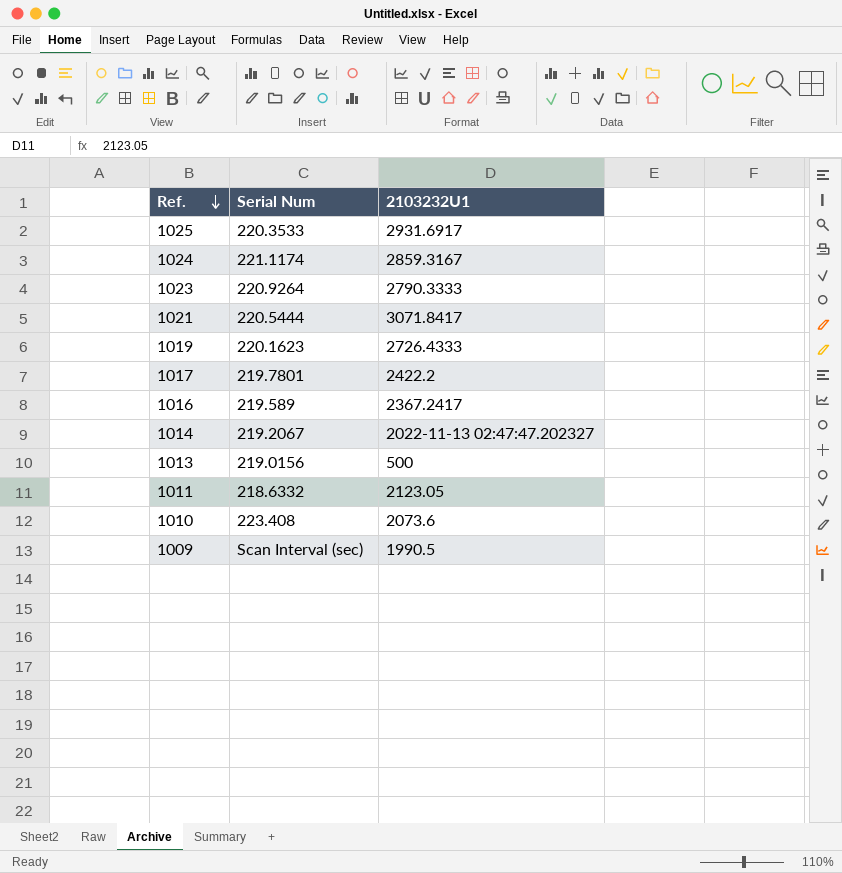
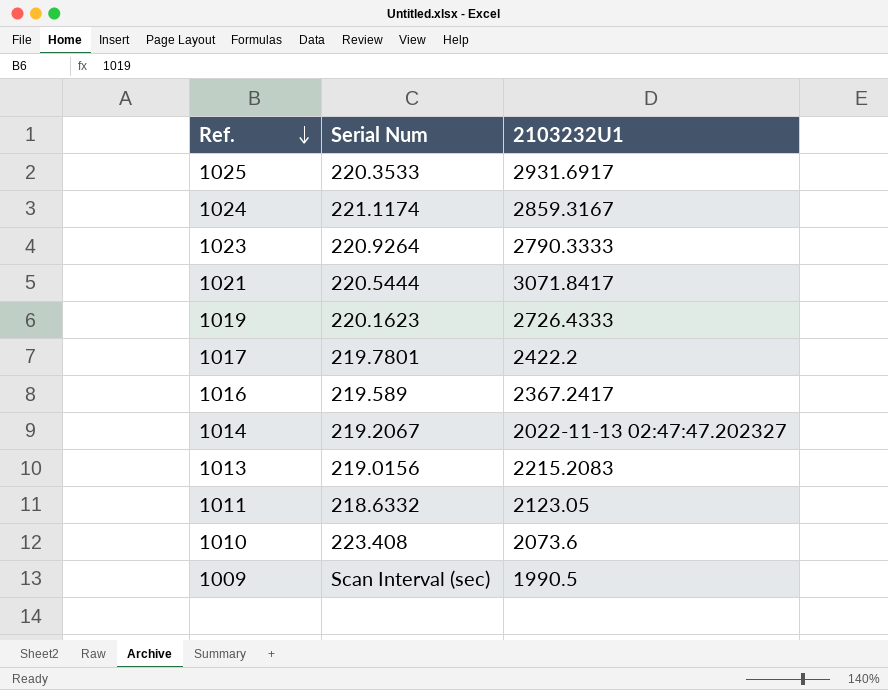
1013 | 2103232U1: 500 -> 2215.2083

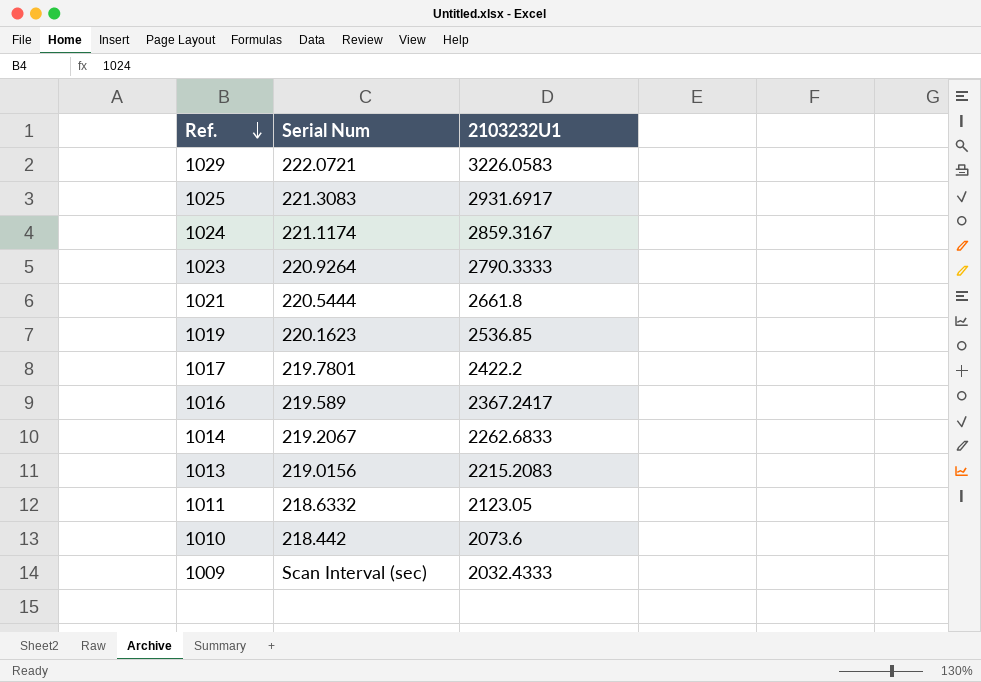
row 1029: none -> 222.0721 | 3226.0583
1025 | Serial Num: 220.3533 -> 221.3083
1021 | 2103232U1: 3071.8417 -> 2661.8
1019 | 2103232U1: 2726.4333 -> 2536.85
1014 | 2103232U1: 2022-11-13 02:47:47.202327 -> 2262.6833
1010 | Serial Num: 223.408 -> 218.442
1009 | 2103232U1: 1990.5 -> 2032.4333

